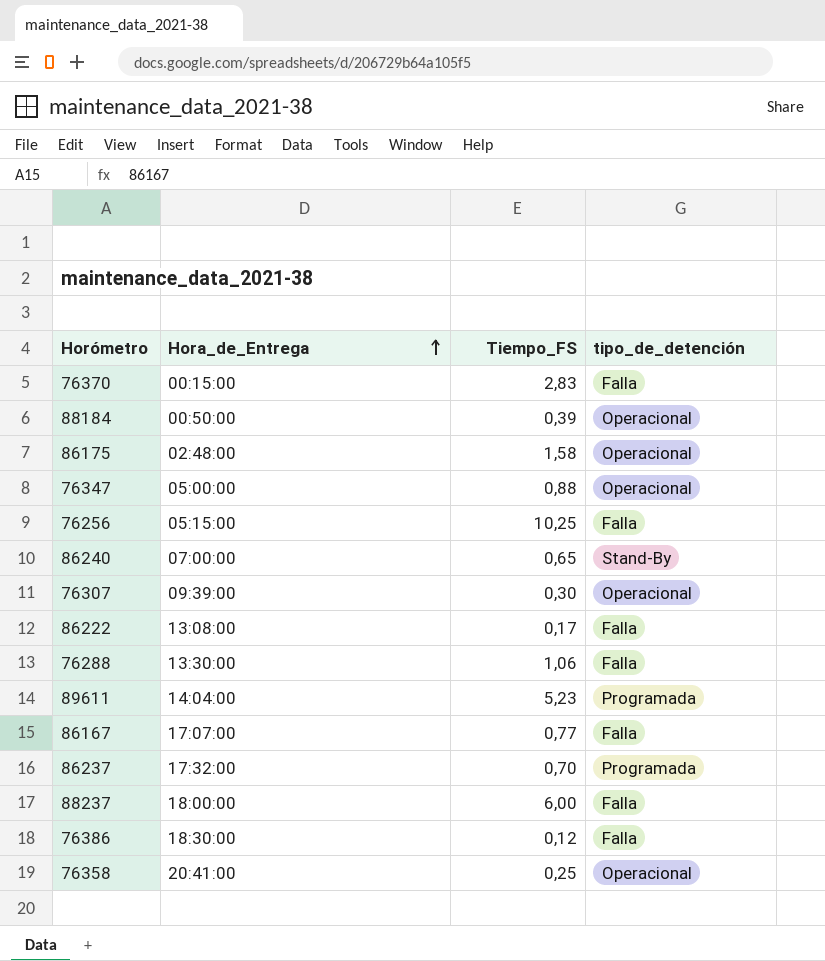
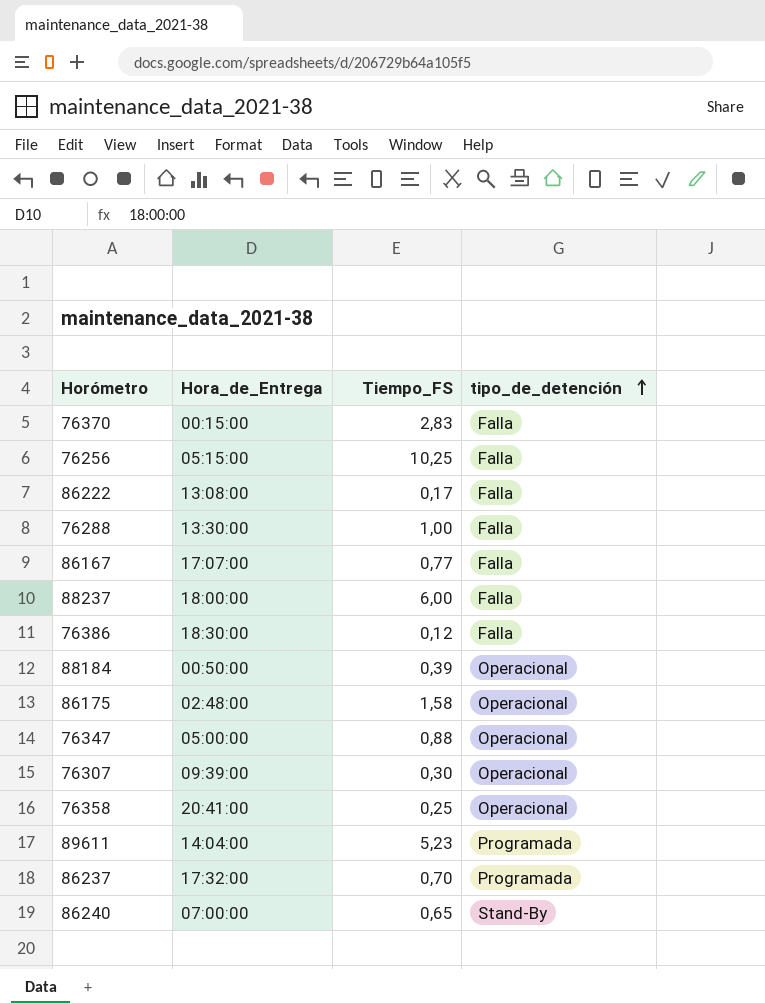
row order: Hora_de_Entrega ascending -> tipo_de_detención ascending
76288 | Tiempo_FS: 1,06 -> 1,00

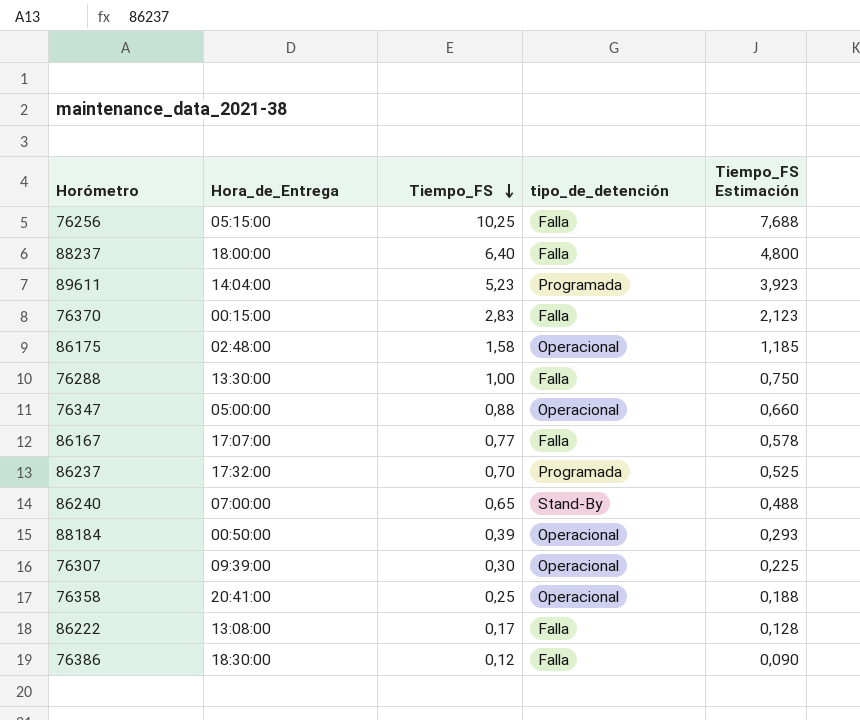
row order: tipo_de_detención ascending -> Tiempo_FS descending
column Tiempo_FS Estimación | formula: none -> [Tiempo_FS] * 0,75
88237 | Tiempo_FS: 6,00 -> 6,40

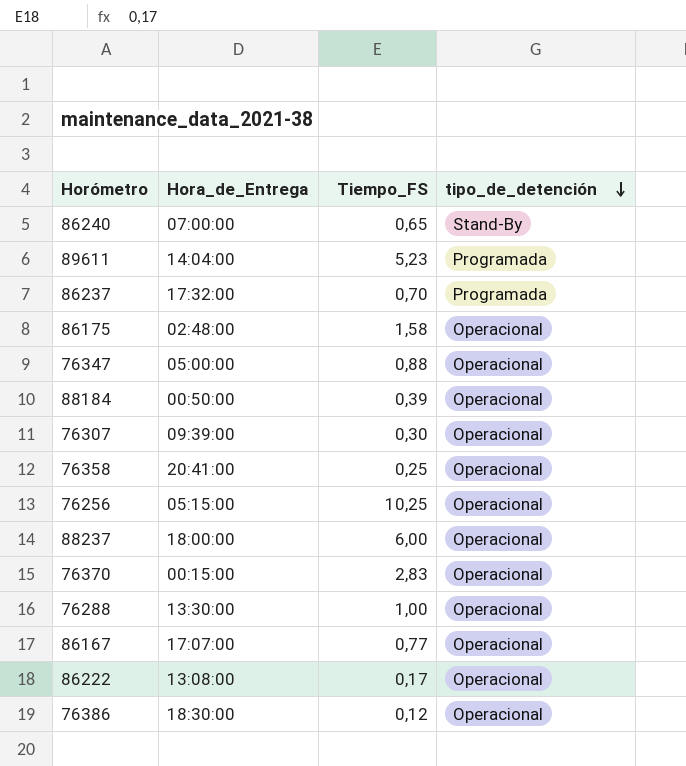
row order: Tiempo_FS descending -> tipo_de_detención descending
column Tiempo_FS Estimación | formula: [Tiempo_FS] * 0,75 -> none
76256 | tipo_de_detención: Falla -> Operacional
88237 | Tiempo_FS: 6,40 -> 6,00
88237 | tipo_de_detención: Falla -> Operacional
76370 | tipo_de_detención: Falla -> Operacional
76288 | tipo_de_detención: Falla -> Operacional
86167 | tipo_de_detención: Falla -> Operacional
86222 | tipo_de_detención: Falla -> Operacional
76386 | tipo_de_detención: Falla -> Operacional

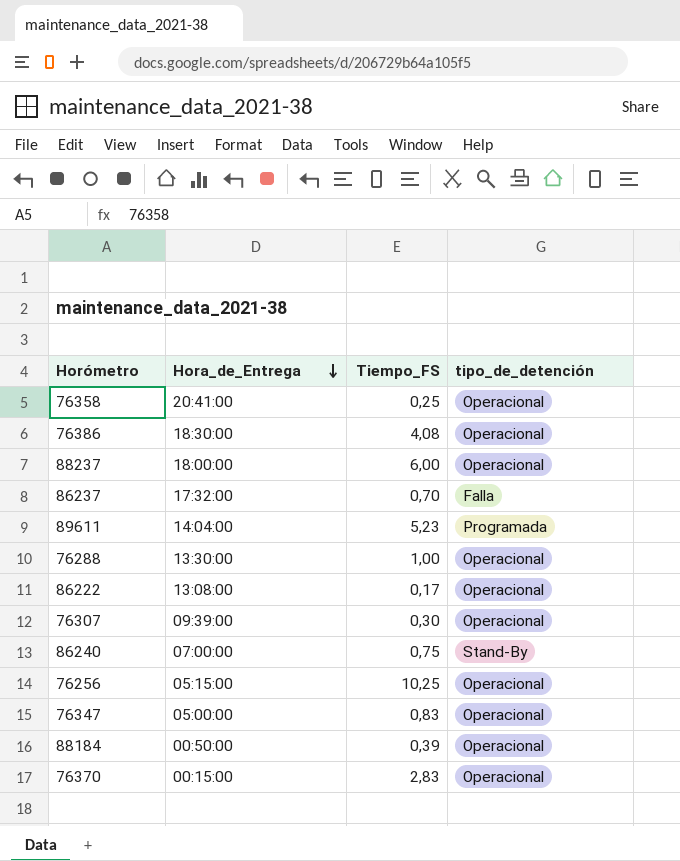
row order: tipo_de_detención descending -> Hora_de_Entrega descending
row 86175: 02:48:00 | 1,58 | Operacional -> none
row 86167: 17:07:00 | 0,77 | Operacional -> none
76386 | Tiempo_FS: 0,12 -> 4,08
86237 | tipo_de_detención: Programada -> Falla
86240 | Tiempo_FS: 0,65 -> 0,75
76347 | Tiempo_FS: 0,88 -> 0,83

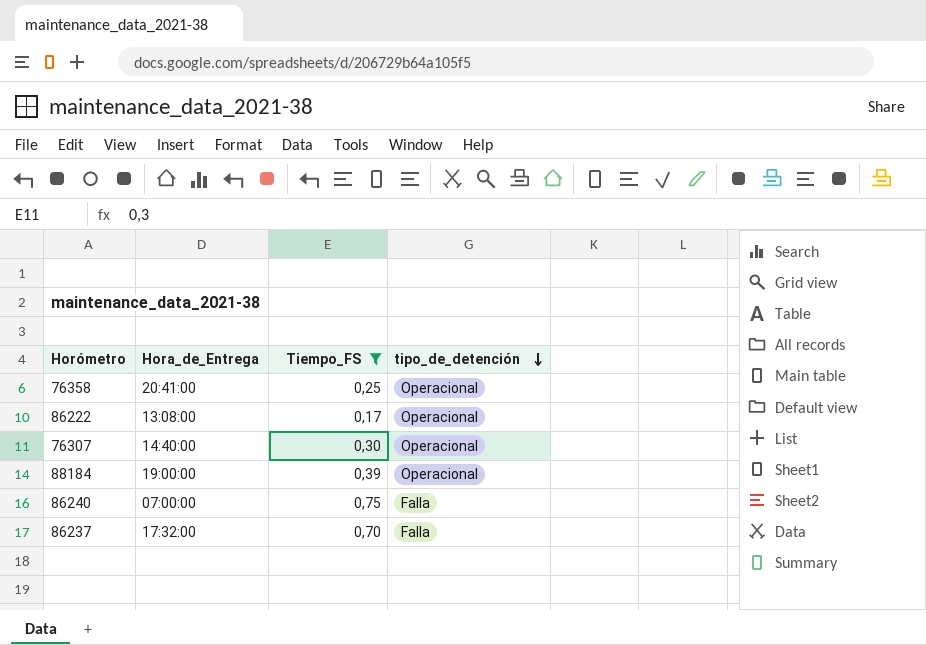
filter: none -> Tiempo_FS <= 0,75
row order: Hora_de_Entrega descending -> tipo_de_detención descending
76307 | Hora_de_Entrega: 09:39:00 -> 14:40:00
88184 | Hora_de_Entrega: 00:50:00 -> 19:00:00
86240 | tipo_de_detención: Stand-By -> Falla

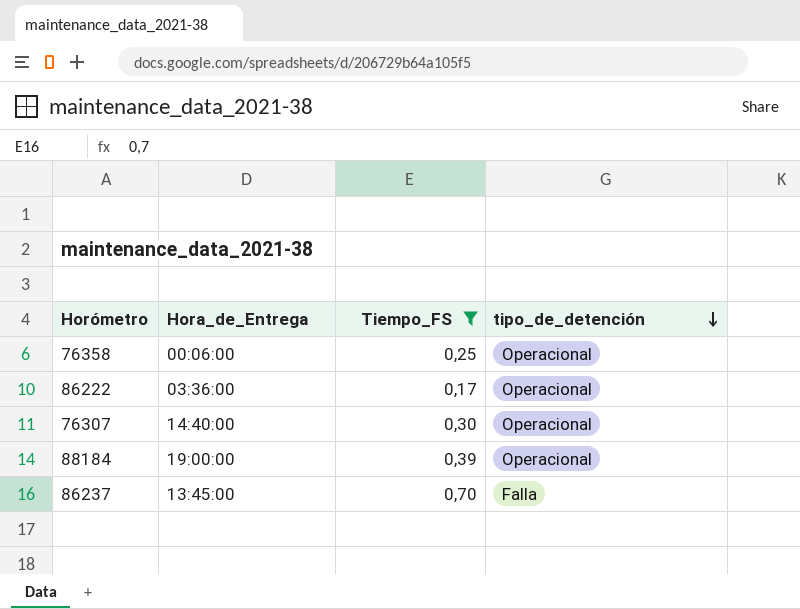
row 86240: 07:00:00 | 0,75 | Falla -> none
76358 | Hora_de_Entrega: 20:41:00 -> 00:06:00
86222 | Hora_de_Entrega: 13:08:00 -> 03:36:00
86237 | Hora_de_Entrega: 17:32:00 -> 13:45:00

